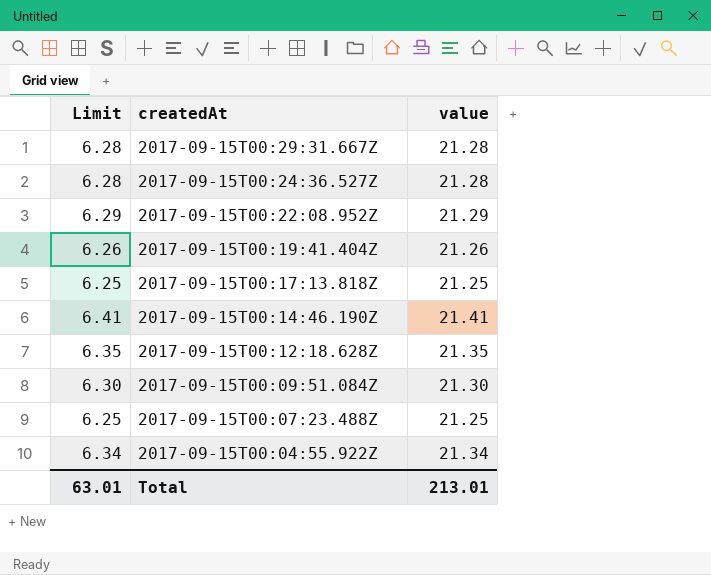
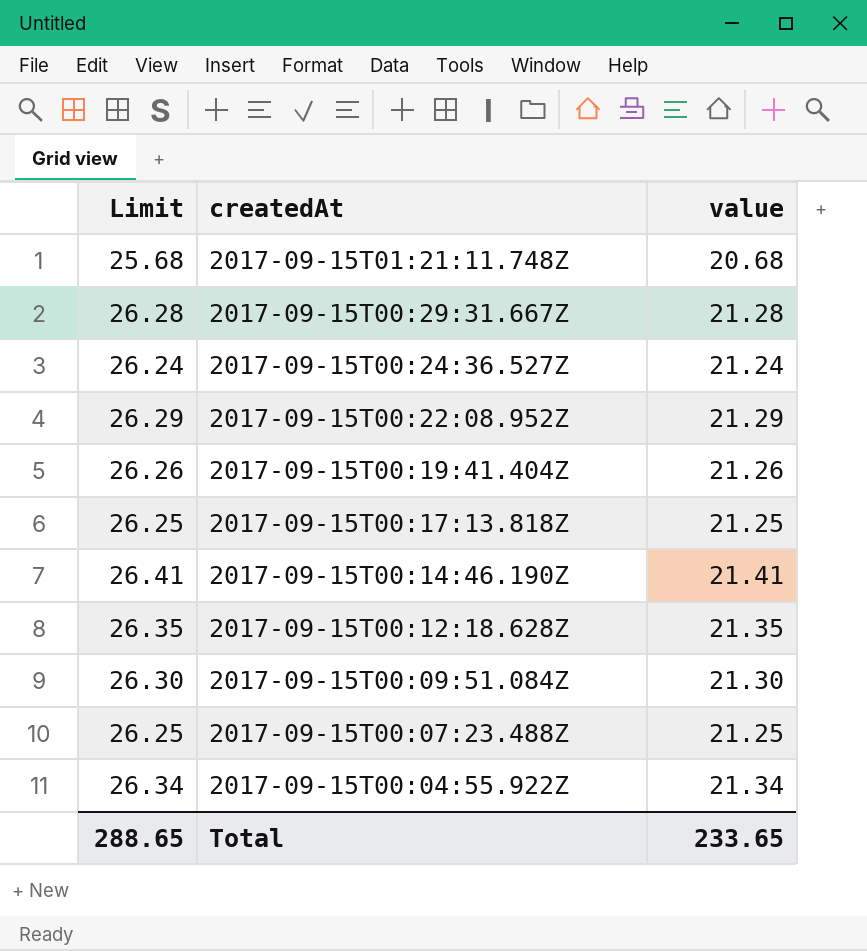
column Limit | formula: [value] - 15 -> [value] + 5
row 2017-09-15T01:21:11.748Z: none -> 25.68 | 20.68
2017-09-15T00:24:36.527Z | value: 21.28 -> 21.24
Total | Limit: 63.01 -> 288.65
Total | value: 213.01 -> 233.65

